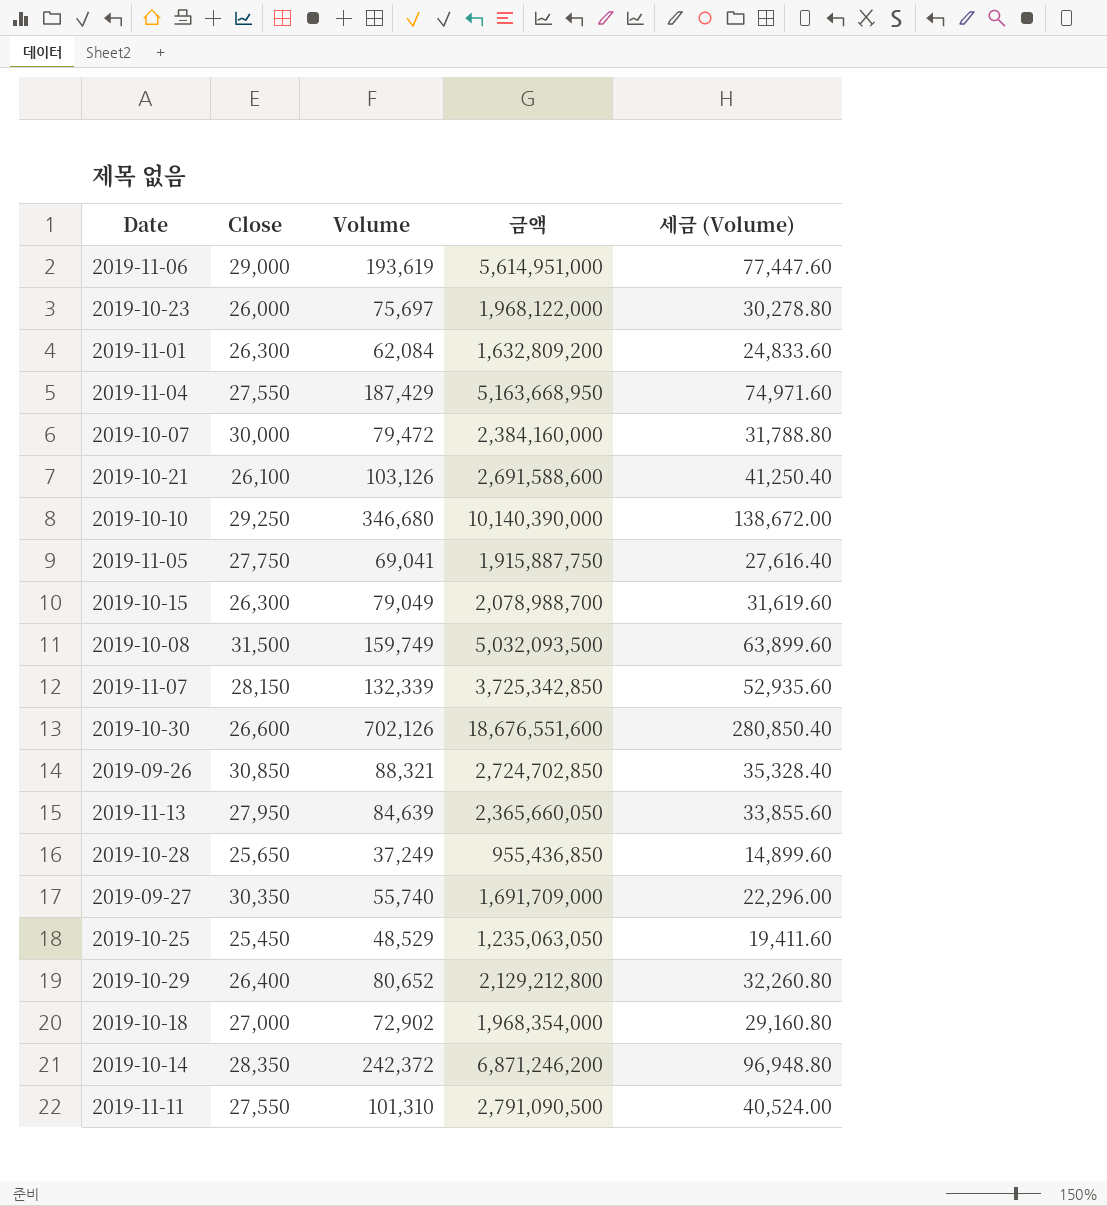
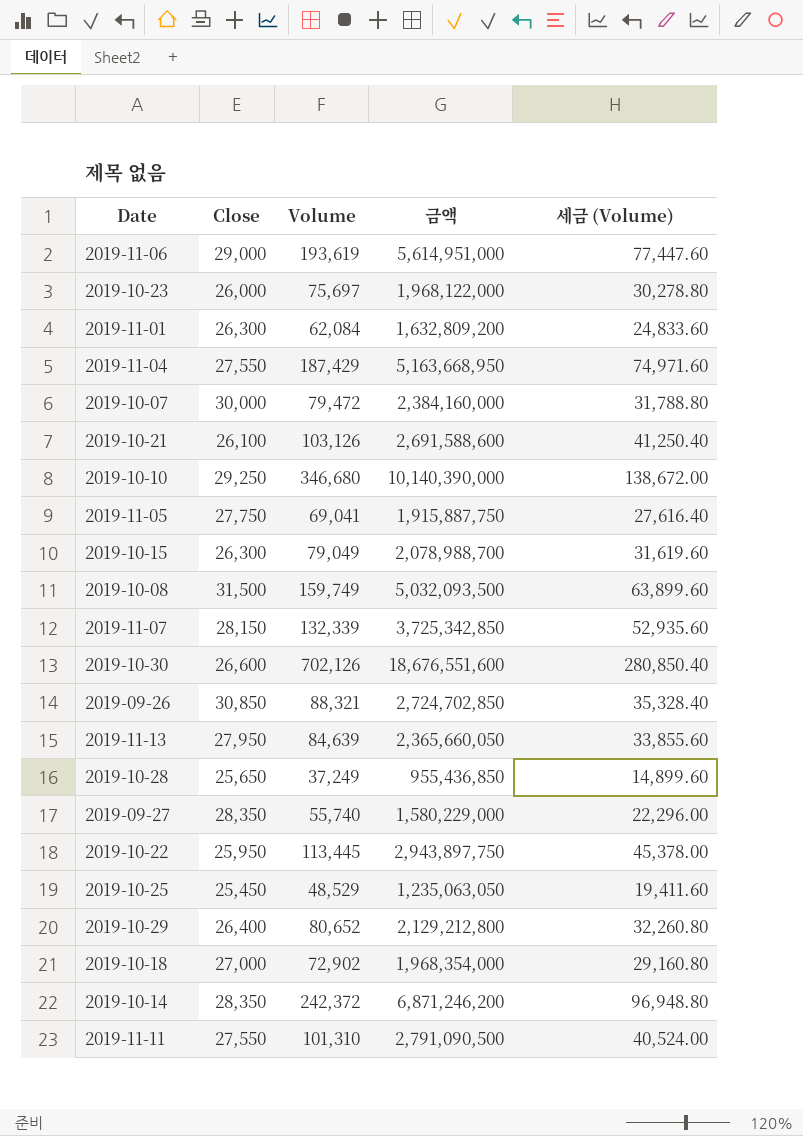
2019-09-27 | Close: 30,350 -> 28,350
2019-09-27 | 금액: 1,691,709,000 -> 1,580,229,000
row 2019-10-22: none -> 25,950 | 113,445 | 2,943,897,750 | 45,378.00

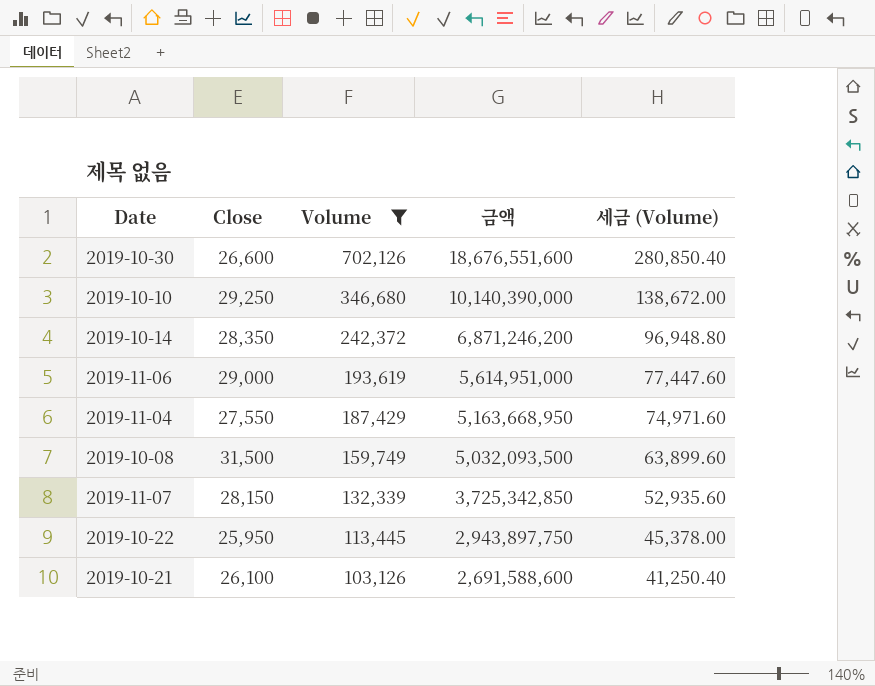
filter: none -> Volume >= 103,126
row order: none -> Volume descending

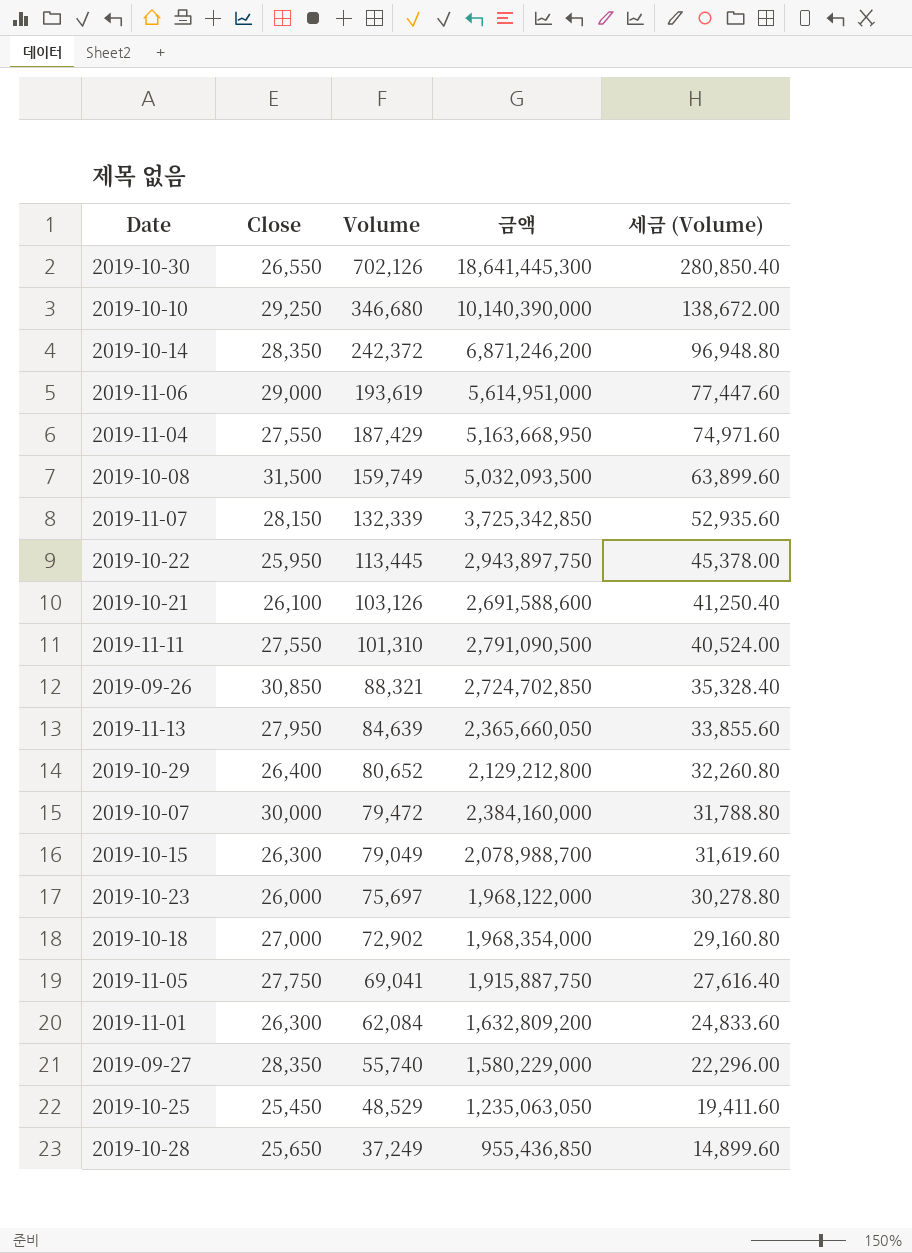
filter: Volume >= 103,126 -> none
2019-10-30 | Close: 26,600 -> 26,550
2019-10-30 | 금액: 18,676,551,600 -> 18,641,445,300

